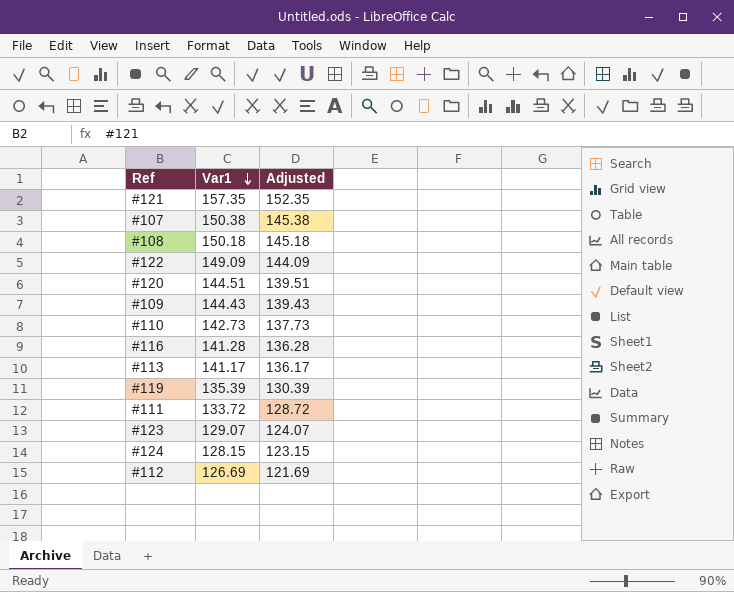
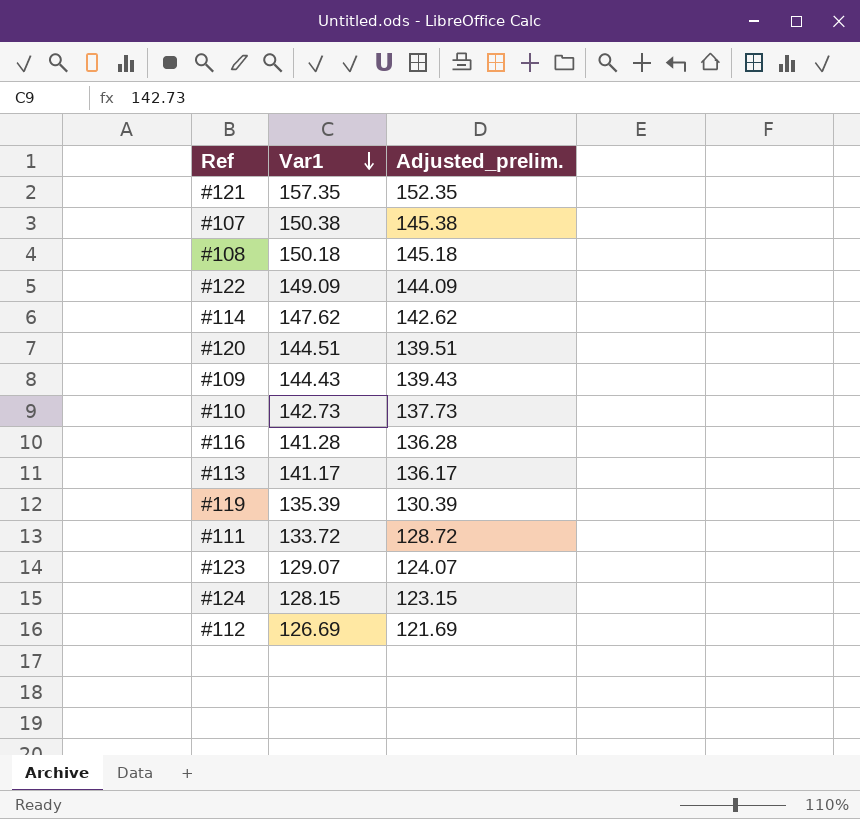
column name: Adjusted -> Adjusted_prelim.
row #114: none -> 147.62 | 142.62

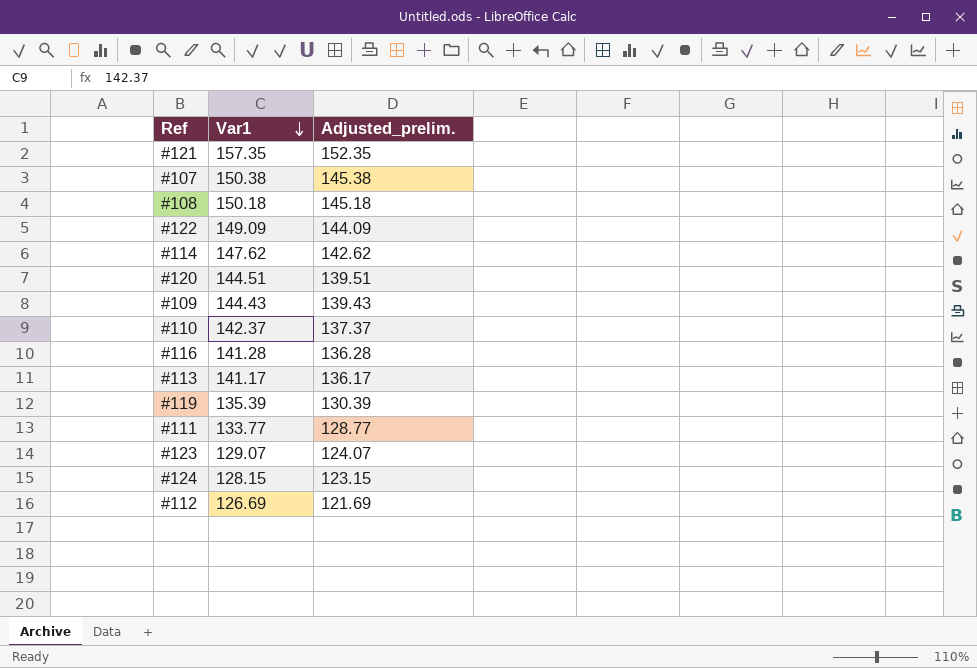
#110 | Var1: 142.73 -> 142.37
#110 | Adjusted_prelim.: 137.73 -> 137.37
#111 | Var1: 133.72 -> 133.77
#111 | Adjusted_prelim.: 128.72 -> 128.77

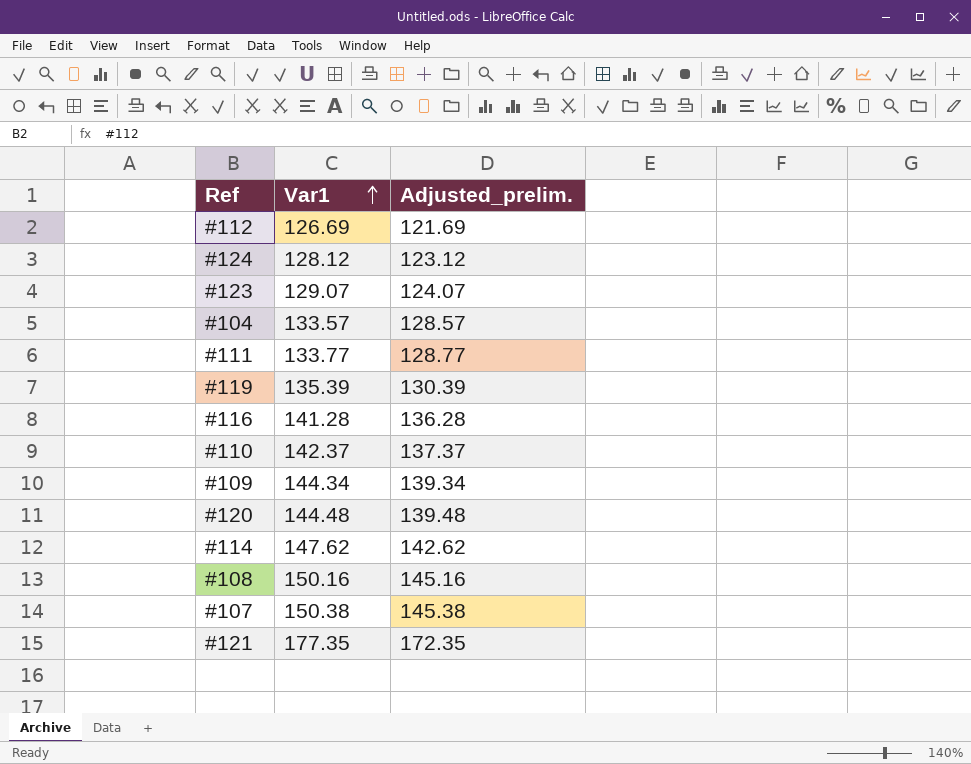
row order: Var1 descending -> Var1 ascending
row #122: 149.09 | 144.09 -> none
row #113: 141.17 | 136.17 -> none
#124 | Var1: 128.15 -> 128.12
#124 | Adjusted_prelim.: 123.15 -> 123.12
row #104: none -> 133.57 | 128.57
#109 | Var1: 144.43 -> 144.34
#109 | Adjusted_prelim.: 139.43 -> 139.34
#120 | Var1: 144.51 -> 144.48
#120 | Adjusted_prelim.: 139.51 -> 139.48
#108 | Var1: 150.18 -> 150.16
#108 | Adjusted_prelim.: 145.18 -> 145.16
#121 | Var1: 157.35 -> 177.35
#121 | Adjusted_prelim.: 152.35 -> 172.35

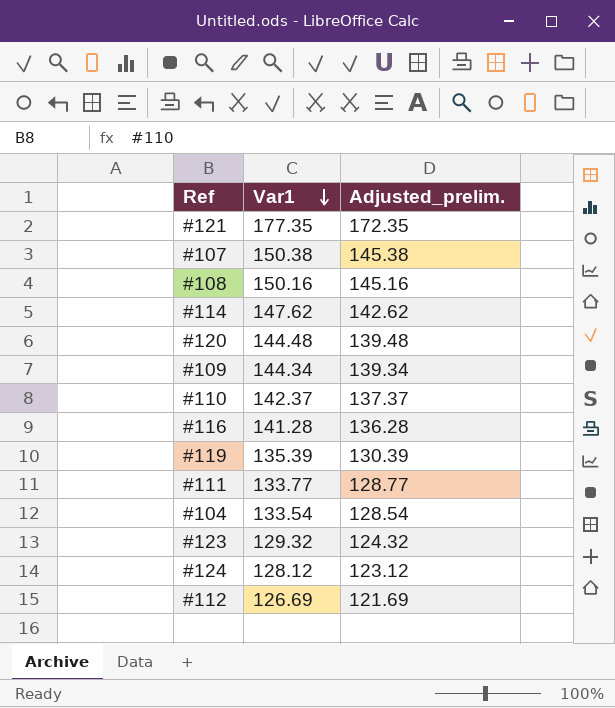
row order: Var1 ascending -> Var1 descending
#104 | Var1: 133.57 -> 133.54
#104 | Adjusted_prelim.: 128.57 -> 128.54
#123 | Var1: 129.07 -> 129.32
#123 | Adjusted_prelim.: 124.07 -> 124.32

